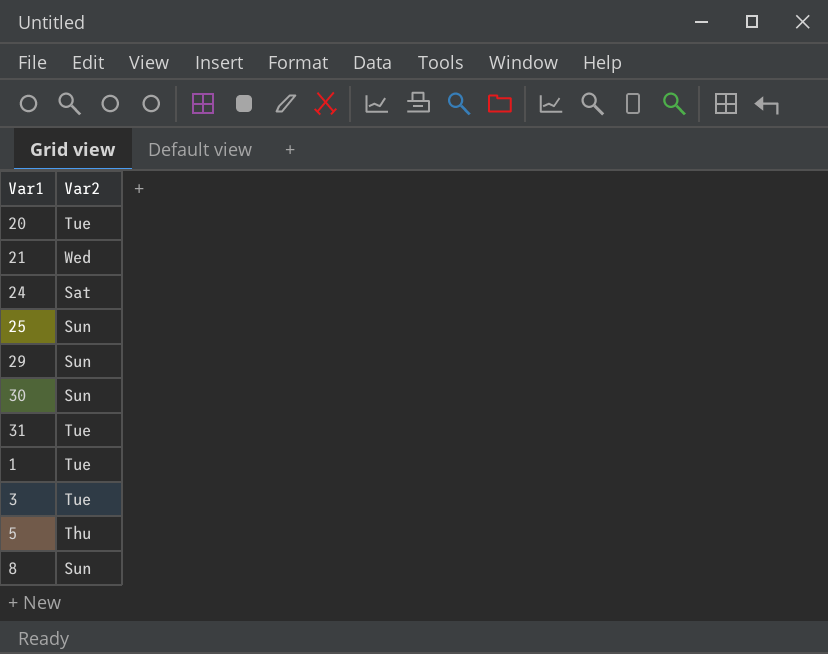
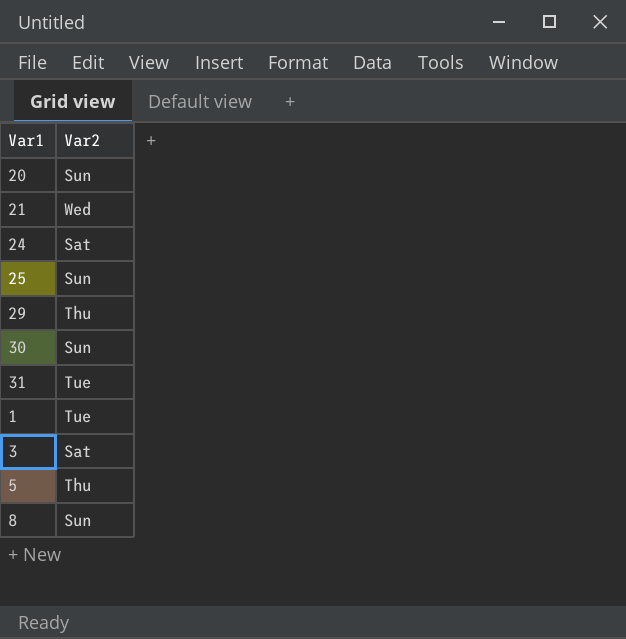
20 | Var2: Tue -> Sun
29 | Var2: Sun -> Thu
3 | Var2: Tue -> Sat

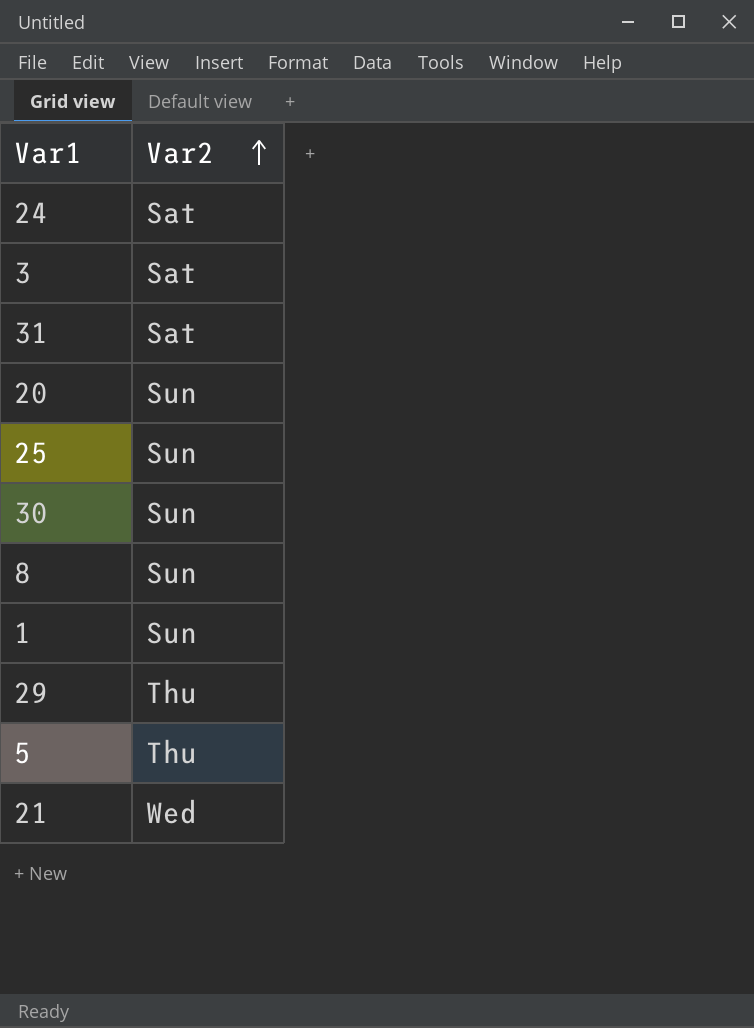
row order: none -> Var2 ascending
31 | Var2: Tue -> Sat
1 | Var2: Tue -> Sun

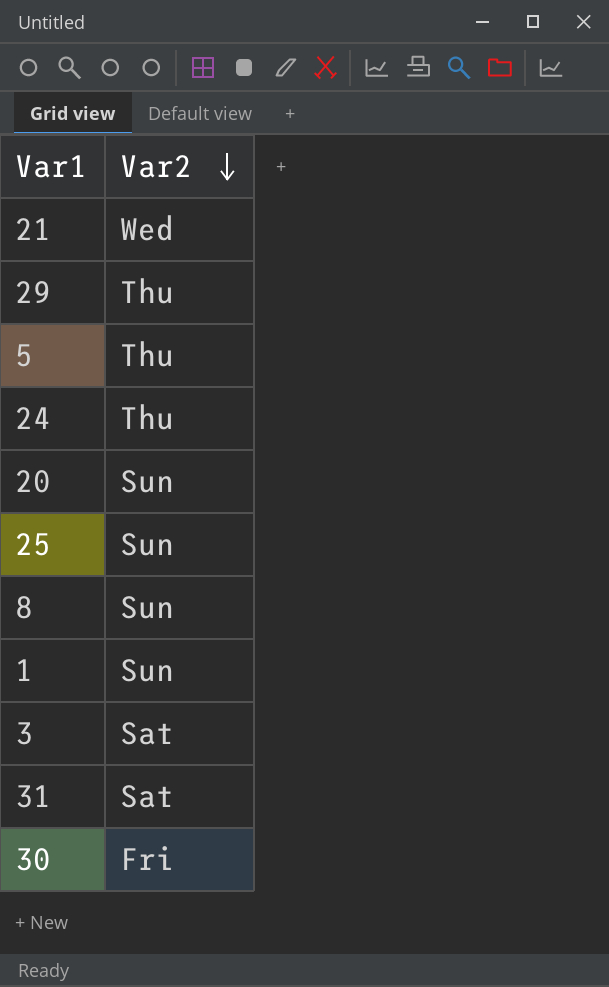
row order: Var2 ascending -> Var2 descending
24 | Var2: Sat -> Thu
30 | Var2: Sun -> Fri

